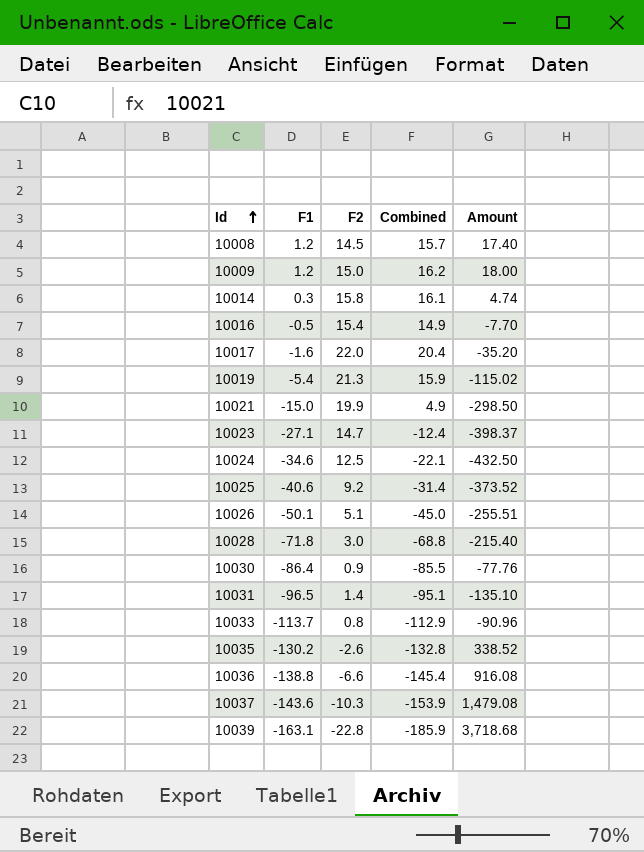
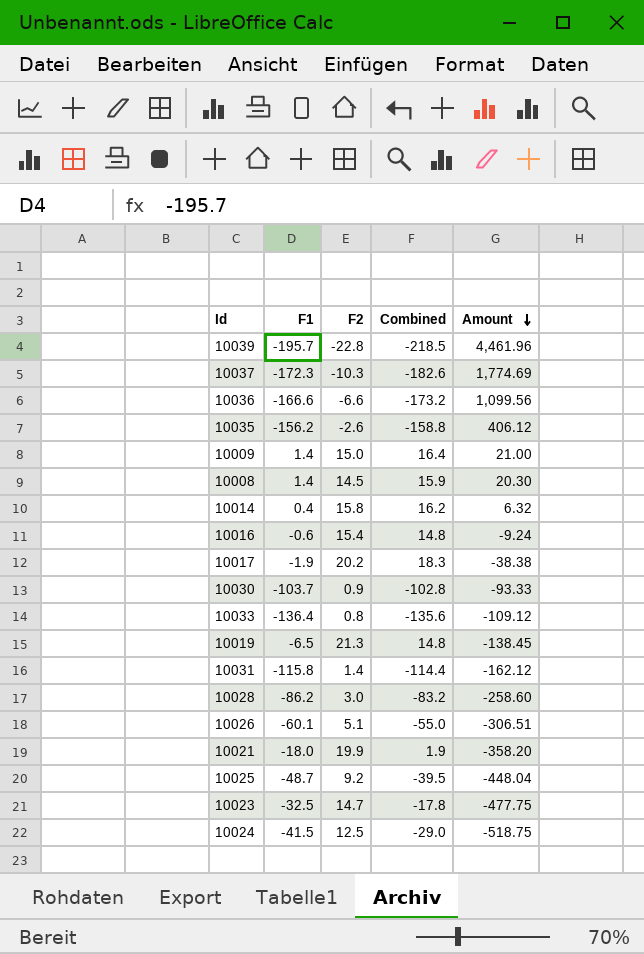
row order: Id ascending -> Amount descending
10039 | F1: -163.1 -> -195.7
10039 | Combined: -185.9 -> -218.5
10039 | Amount: 3,718.68 -> 4,461.96
10037 | F1: -143.6 -> -172.3
10037 | Combined: -153.9 -> -182.6
10037 | Amount: 1,479.08 -> 1,774.69
10036 | F1: -138.8 -> -166.6
10036 | Combined: -145.4 -> -173.2
10036 | Amount: 916.08 -> 1,099.56
10035 | F1: -130.2 -> -156.2
10035 | Combined: -132.8 -> -158.8
10035 | Amount: 338.52 -> 406.12
10009 | F1: 1.2 -> 1.4
10009 | Combined: 16.2 -> 16.4
10009 | Amount: 18.00 -> 21.00
10008 | F1: 1.2 -> 1.4
10008 | Combined: 15.7 -> 15.9
10008 | Amount: 17.40 -> 20.30
10014 | F1: 0.3 -> 0.4
10014 | Combined: 16.1 -> 16.2
10014 | Amount: 4.74 -> 6.32
10016 | F1: -0.5 -> -0.6
10016 | Combined: 14.9 -> 14.8
10016 | Amount: -7.70 -> -9.24
10017 | F1: -1.6 -> -1.9
10017 | F2: 22.0 -> 20.2
10017 | Combined: 20.4 -> 18.3
10017 | Amount: -35.20 -> -38.38
10030 | F1: -86.4 -> -103.7
10030 | Combined: -85.5 -> -102.8
10030 | Amount: -77.76 -> -93.33
10033 | F1: -113.7 -> -136.4
10033 | Combined: -112.9 -> -135.6
10033 | Amount: -90.96 -> -109.12
10019 | F1: -5.4 -> -6.5
10019 | Combined: 15.9 -> 14.8
10019 | Amount: -115.02 -> -138.45
10031 | F1: -96.5 -> -115.8
10031 | Combined: -95.1 -> -114.4
10031 | Amount: -135.10 -> -162.12
10028 | F1: -71.8 -> -86.2
10028 | Combined: -68.8 -> -83.2
10028 | Amount: -215.40 -> -258.60
10026 | F1: -50.1 -> -60.1
10026 | Combined: -45.0 -> -55.0
10026 | Amount: -255.51 -> -306.51
10021 | F1: -15.0 -> -18.0
10021 | Combined: 4.9 -> 1.9
10021 | Amount: -298.50 -> -358.20
10025 | F1: -40.6 -> -48.7
10025 | Combined: -31.4 -> -39.5
10025 | Amount: -373.52 -> -448.04
10023 | F1: -27.1 -> -32.5
10023 | Combined: -12.4 -> -17.8
10023 | Amount: -398.37 -> -477.75
10024 | F1: -34.6 -> -41.5
10024 | Combined: -22.1 -> -29.0
10024 | Amount: -432.50 -> -518.75

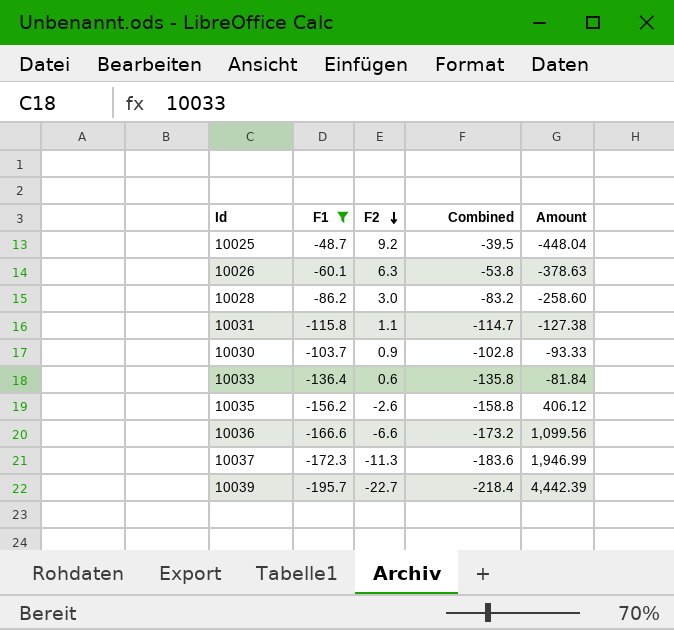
filter: none -> F1 <= -48.7
row order: Amount descending -> F2 descending
10026 | F2: 5.1 -> 6.3
10026 | Combined: -55.0 -> -53.8
10026 | Amount: -306.51 -> -378.63
10031 | F2: 1.4 -> 1.1
10031 | Combined: -114.4 -> -114.7
10031 | Amount: -162.12 -> -127.38
10033 | F2: 0.8 -> 0.6
10033 | Combined: -135.6 -> -135.8
10033 | Amount: -109.12 -> -81.84
10037 | F2: -10.3 -> -11.3
10037 | Combined: -182.6 -> -183.6
10037 | Amount: 1,774.69 -> 1,946.99
10039 | F2: -22.8 -> -22.7
10039 | Combined: -218.5 -> -218.4
10039 | Amount: 4,461.96 -> 4,442.39

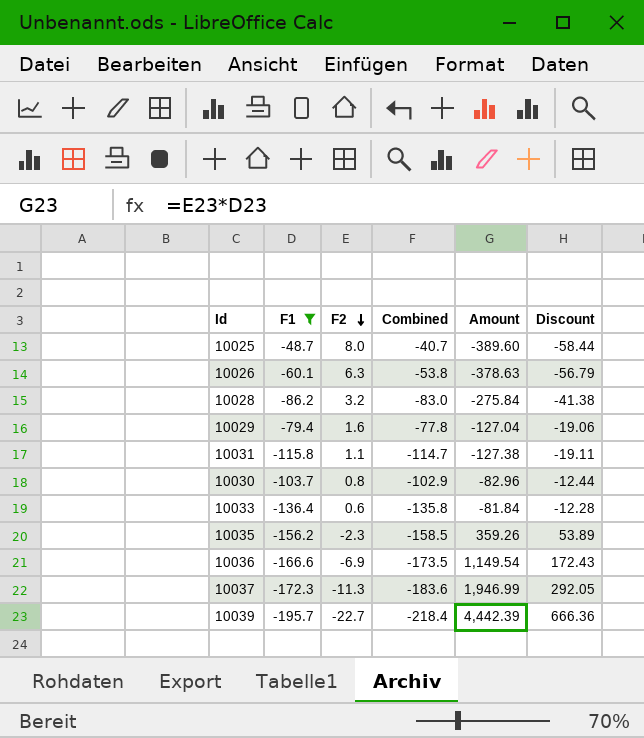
column Discount | formula: none -> [Amount] * 0.15
10025 | F2: 9.2 -> 8.0
10025 | Combined: -39.5 -> -40.7
10025 | Amount: -448.04 -> -389.60
10028 | F2: 3.0 -> 3.2
10028 | Combined: -83.2 -> -83.0
10028 | Amount: -258.60 -> -275.84
row 10029: none -> -79.4 | 1.6 | -77.8 | -127.04 | -19.06
10030 | F2: 0.9 -> 0.8
10030 | Combined: -102.8 -> -102.9
10030 | Amount: -93.33 -> -82.96
10035 | F2: -2.6 -> -2.3
10035 | Combined: -158.8 -> -158.5
10035 | Amount: 406.12 -> 359.26
10036 | F2: -6.6 -> -6.9
10036 | Combined: -173.2 -> -173.5
10036 | Amount: 1,099.56 -> 1,149.54

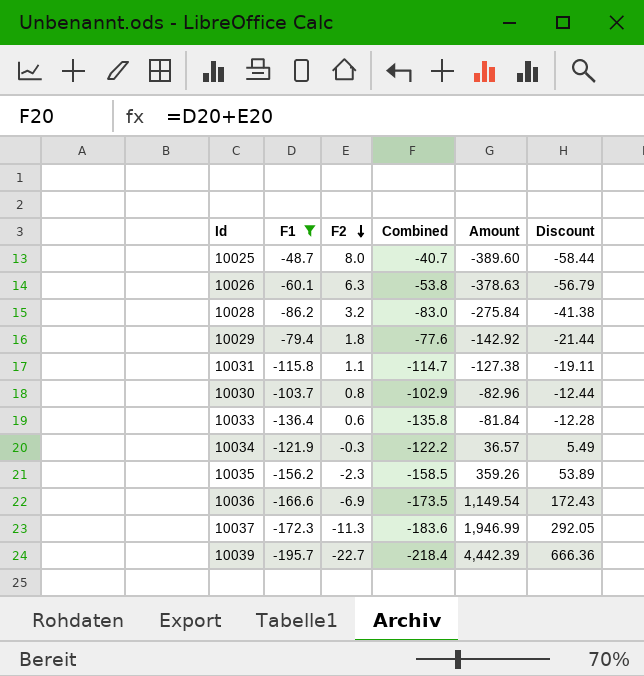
10029 | F2: 1.6 -> 1.8
10029 | Combined: -77.8 -> -77.6
10029 | Amount: -127.04 -> -142.92
10029 | Discount: -19.06 -> -21.44
row 10034: none -> -121.9 | -0.3 | -122.2 | 36.57 | 5.49

